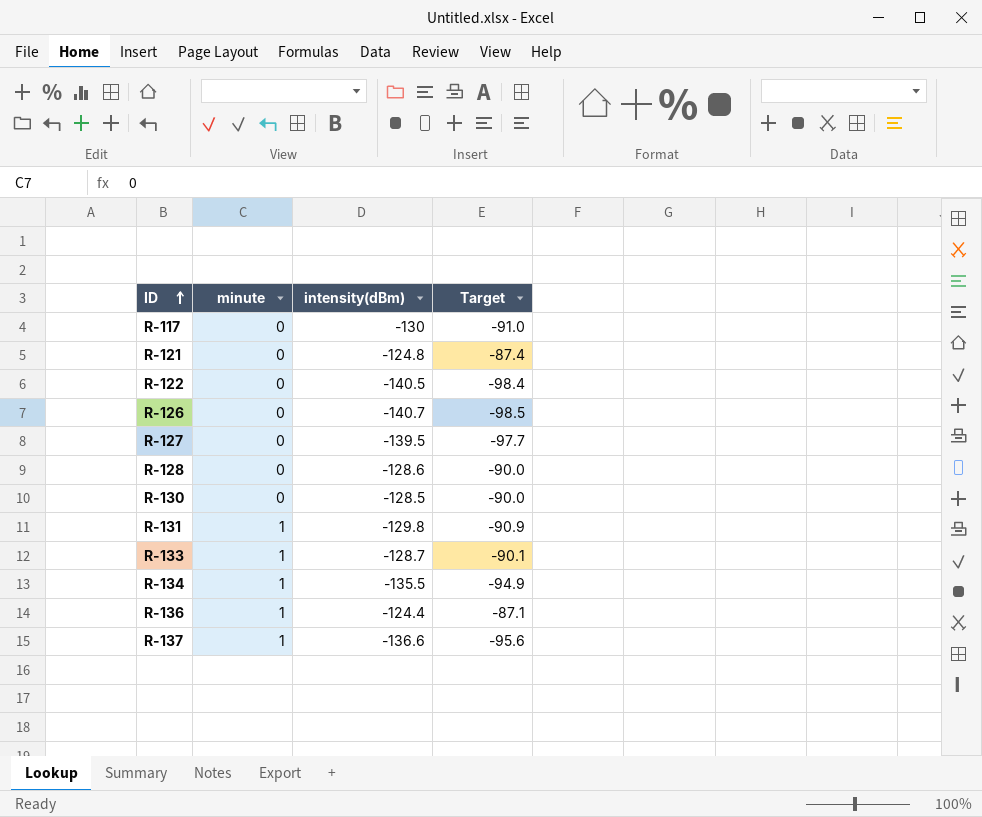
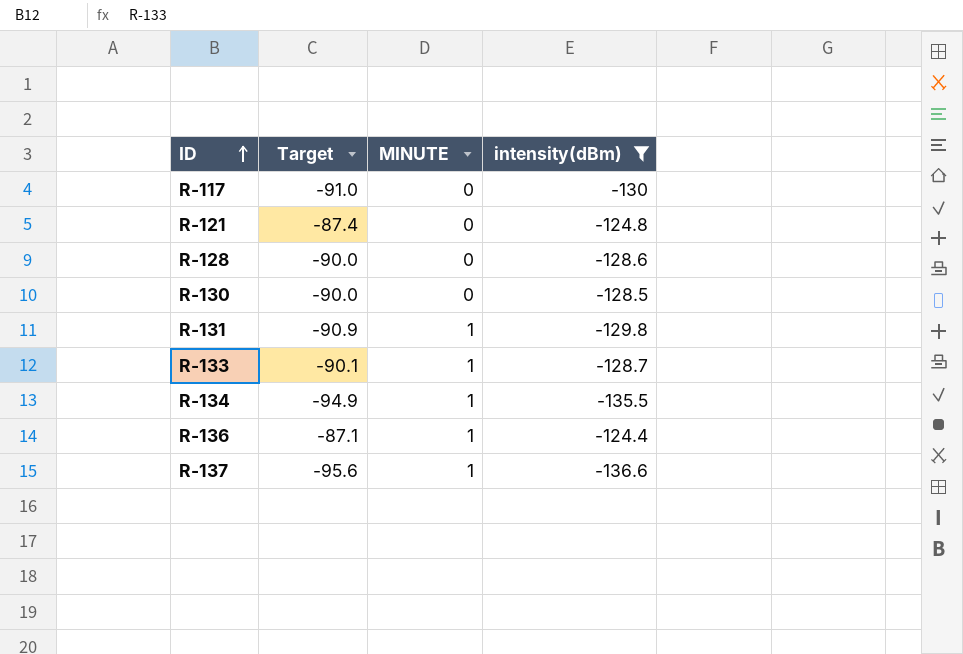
filter: none -> intensity(dBm) >= -136.6
column Target | position: 4 -> 2
column name: minute -> MINUTE

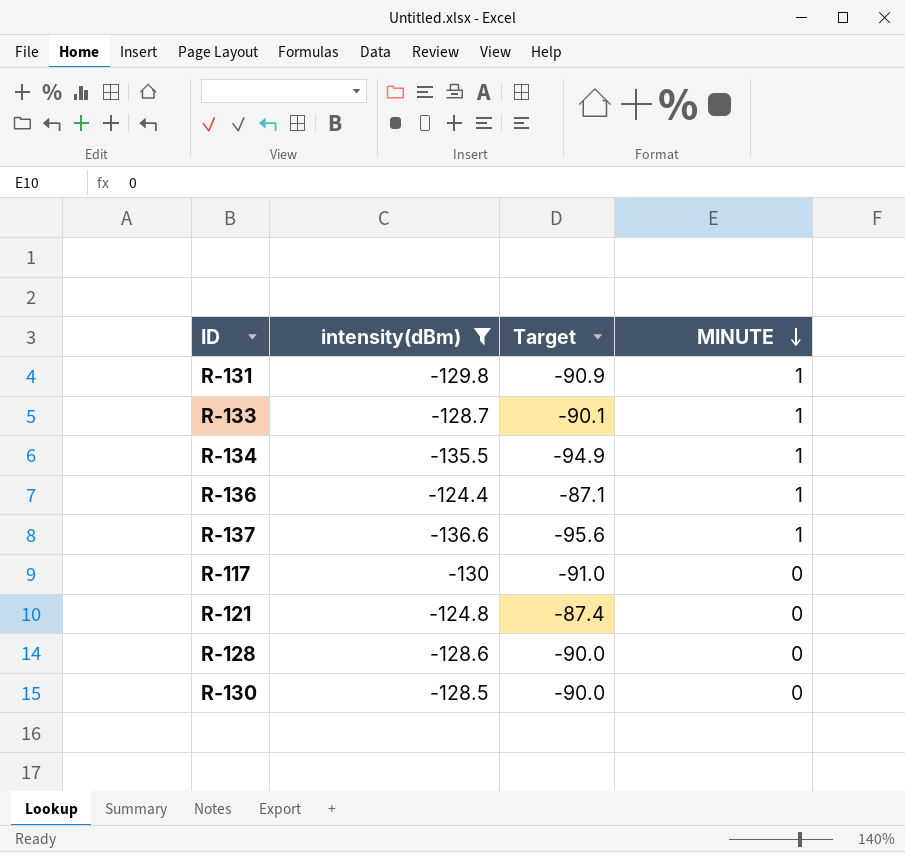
row order: ID ascending -> MINUTE descending
column intensity(dBm) | position: 4 -> 2

